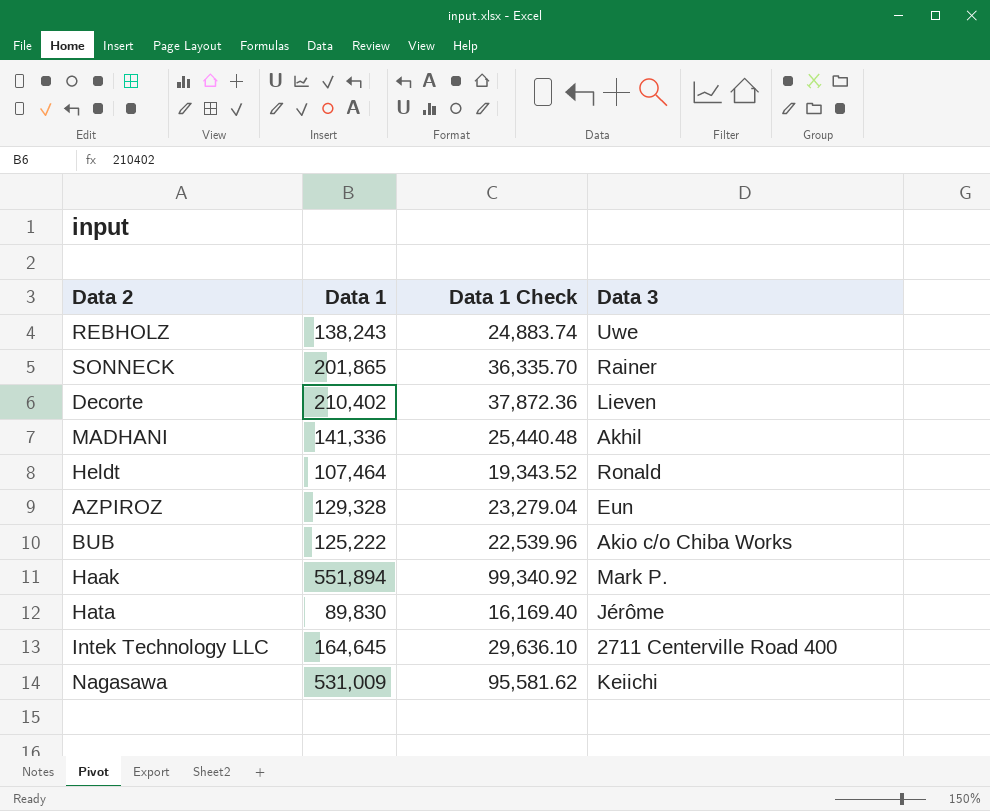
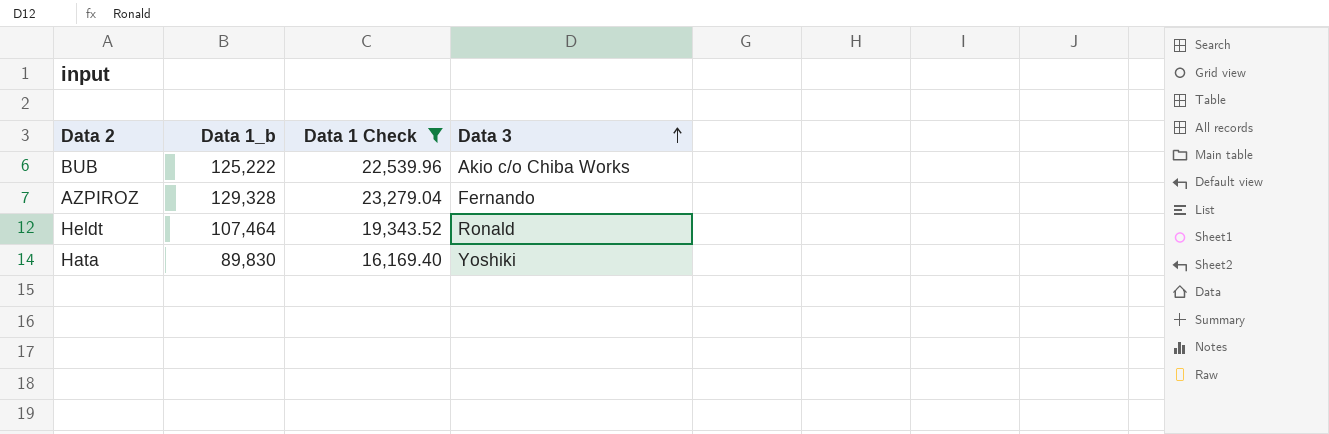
filter: none -> Data 1 Check <= 23,279.04
row order: none -> Data 3 ascending
column name: Data 1 -> Data 1_b
AZPIROZ | Data 3: Eun -> Fernando
Hata | Data 3: Jérôme -> Yoshiki

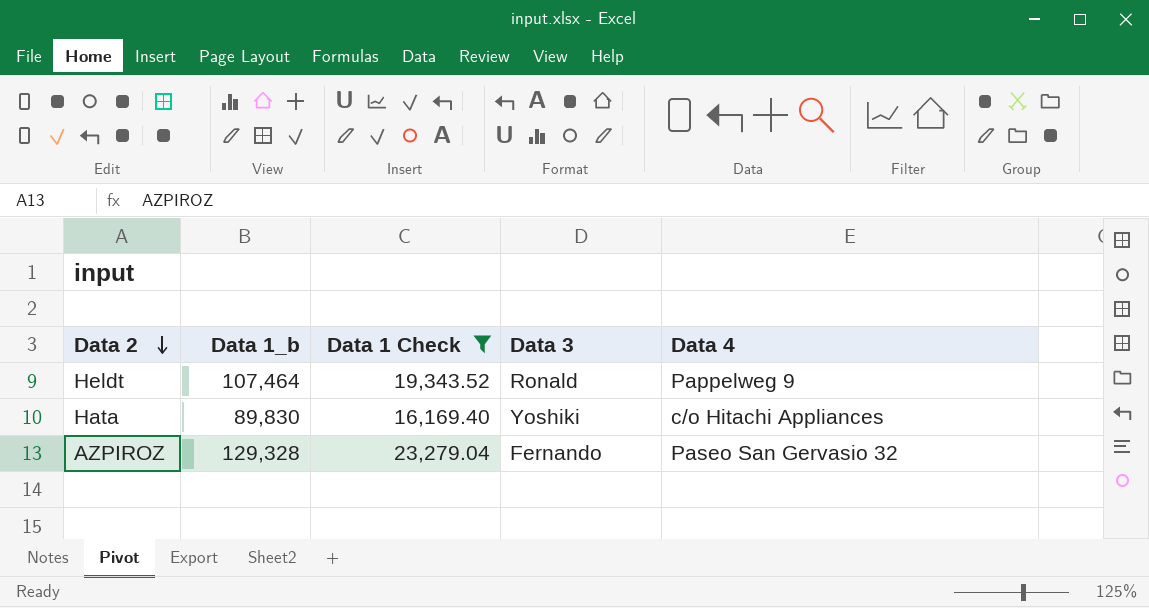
row order: Data 3 ascending -> Data 2 descending
column Data 4 | position: none -> 5
row BUB: 125,222 | 22,539.96 | Akio c/o Chiba Works -> none

